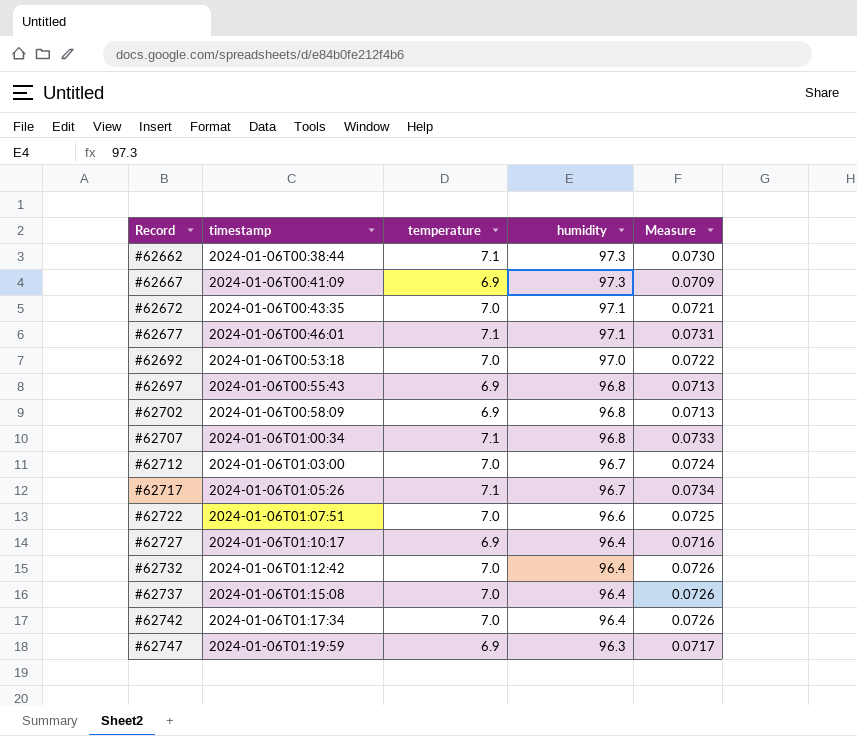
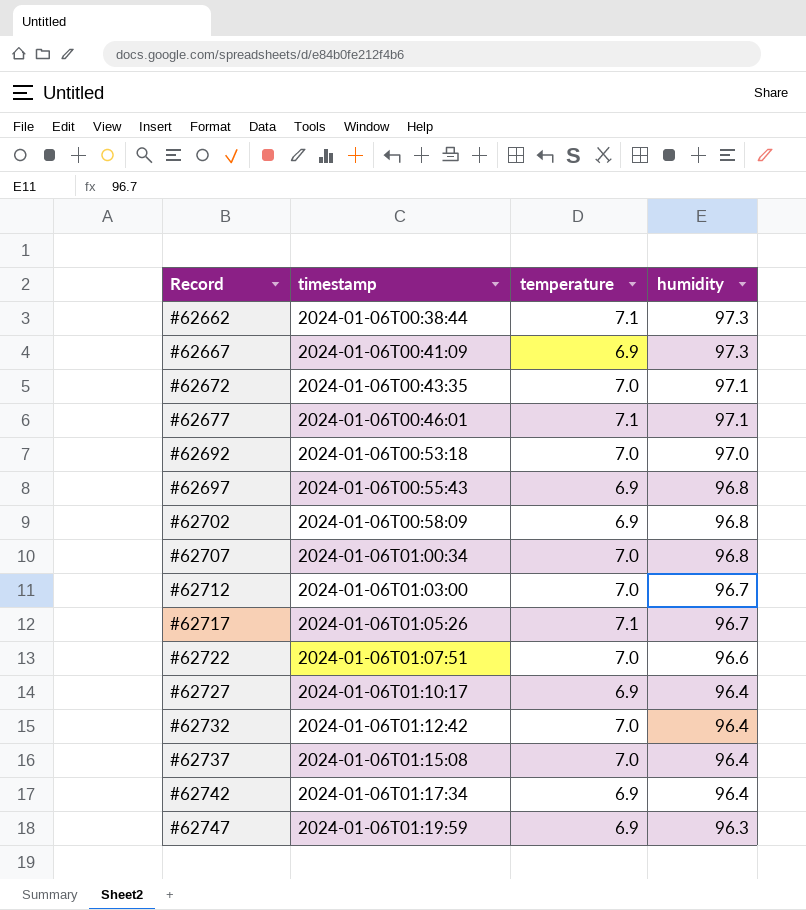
column Measure | formula: [temperature] / [humidity] -> none
#62707 | temperature: 7.1 -> 7.0
#62742 | temperature: 7.0 -> 6.9

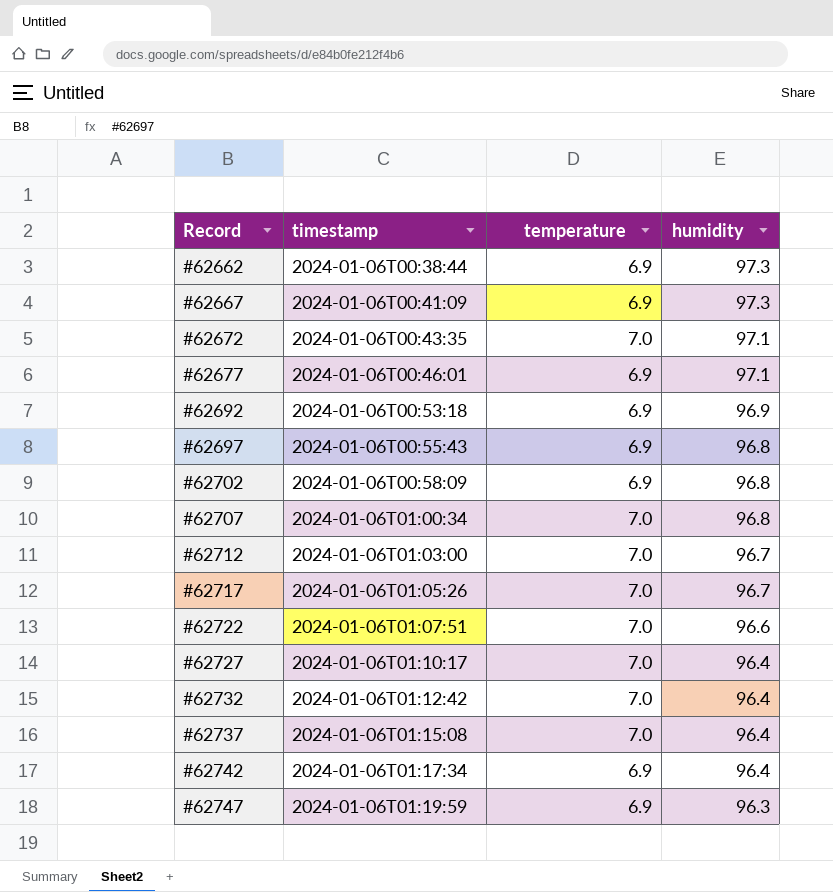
#62662 | temperature: 7.1 -> 6.9
#62677 | temperature: 7.1 -> 6.9
#62692 | temperature: 7.0 -> 6.9
#62692 | humidity: 97.0 -> 96.9
#62717 | temperature: 7.1 -> 7.0
#62727 | temperature: 6.9 -> 7.0

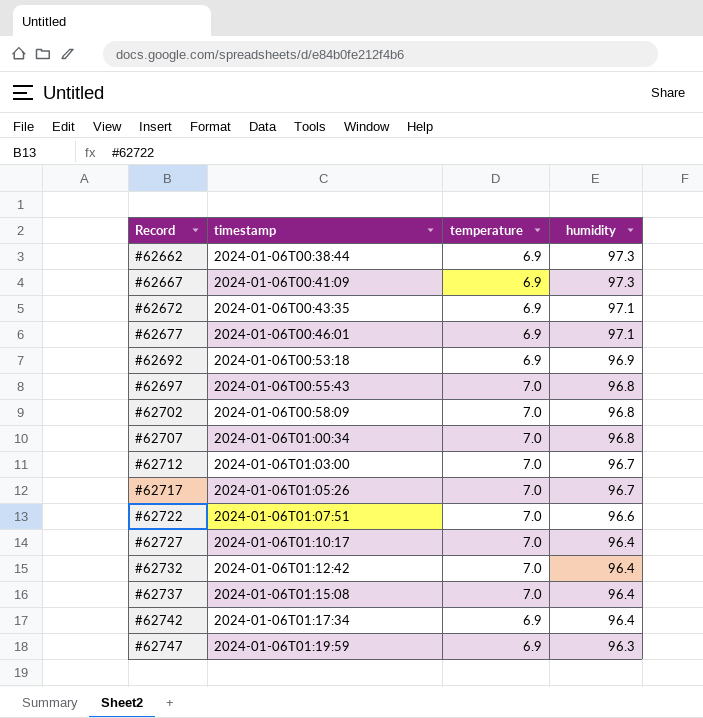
#62672 | temperature: 7.0 -> 6.9
#62697 | temperature: 6.9 -> 7.0
#62702 | temperature: 6.9 -> 7.0

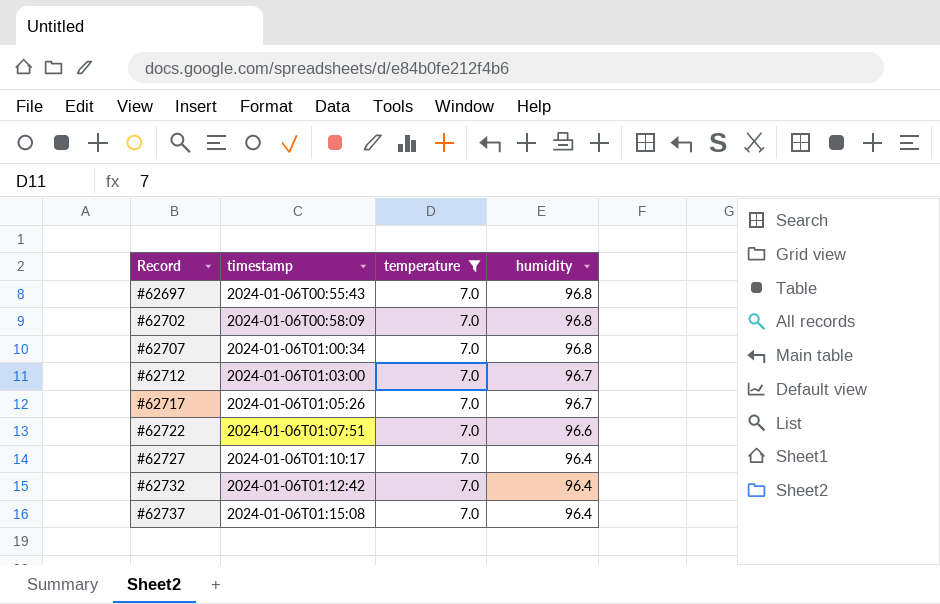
filter: none -> temperature = 7.0

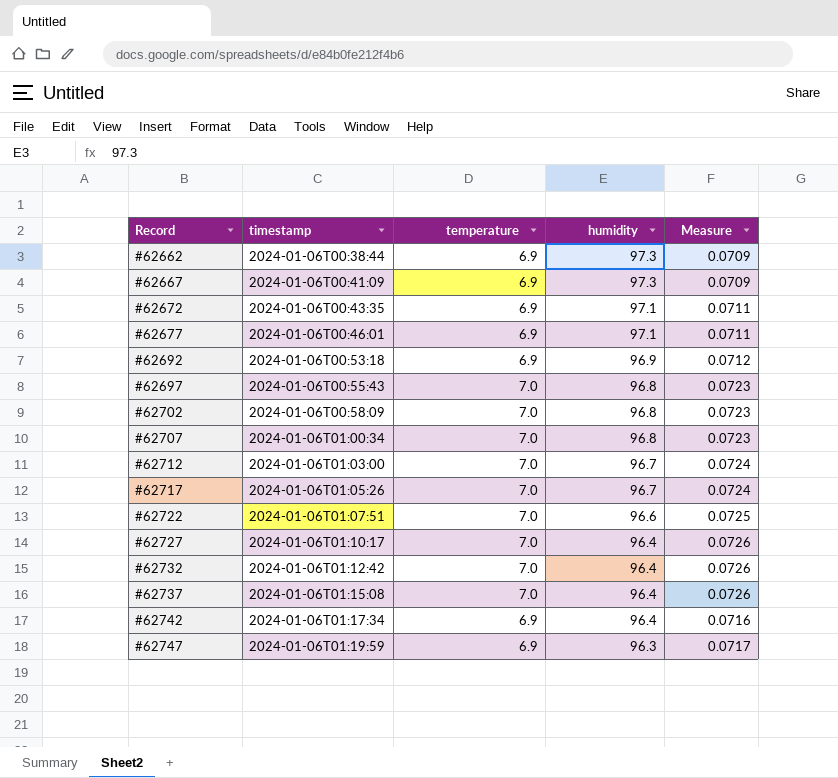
filter: temperature = 7.0 -> none
column Measure | formula: none -> [temperature] / [humidity]

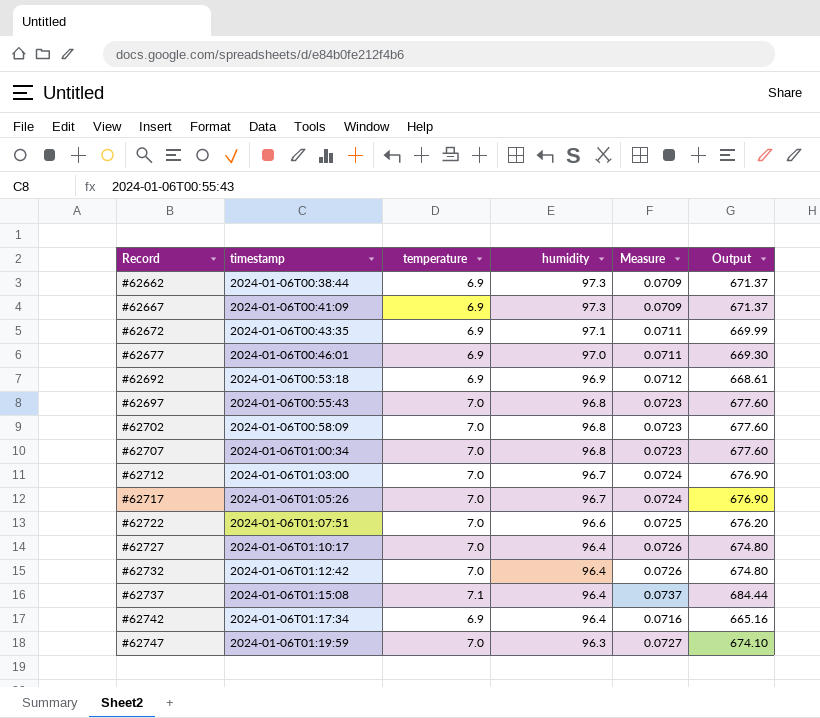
column Output | formula: none -> [temperature] * [humidity]
#62677 | humidity: 97.1 -> 97.0
#62737 | temperature: 7.0 -> 7.1
#62737 | Measure: 0.0726 -> 0.0737
#62747 | temperature: 6.9 -> 7.0
#62747 | Measure: 0.0717 -> 0.0727

